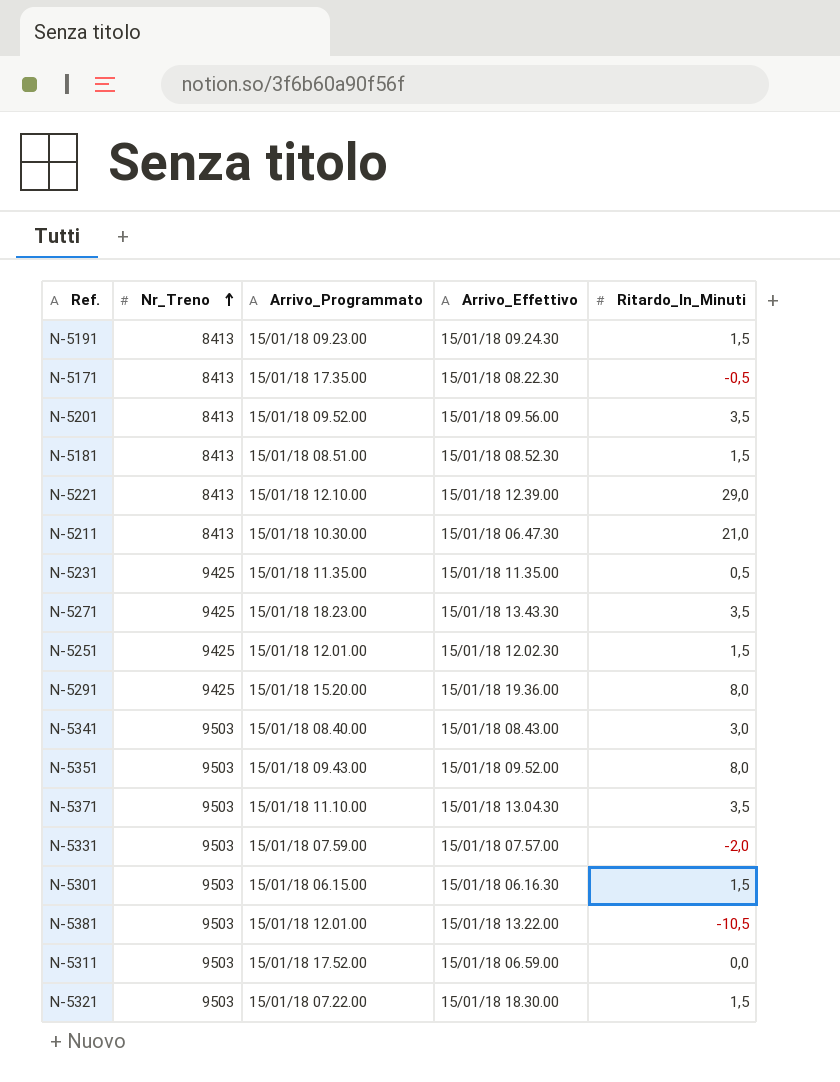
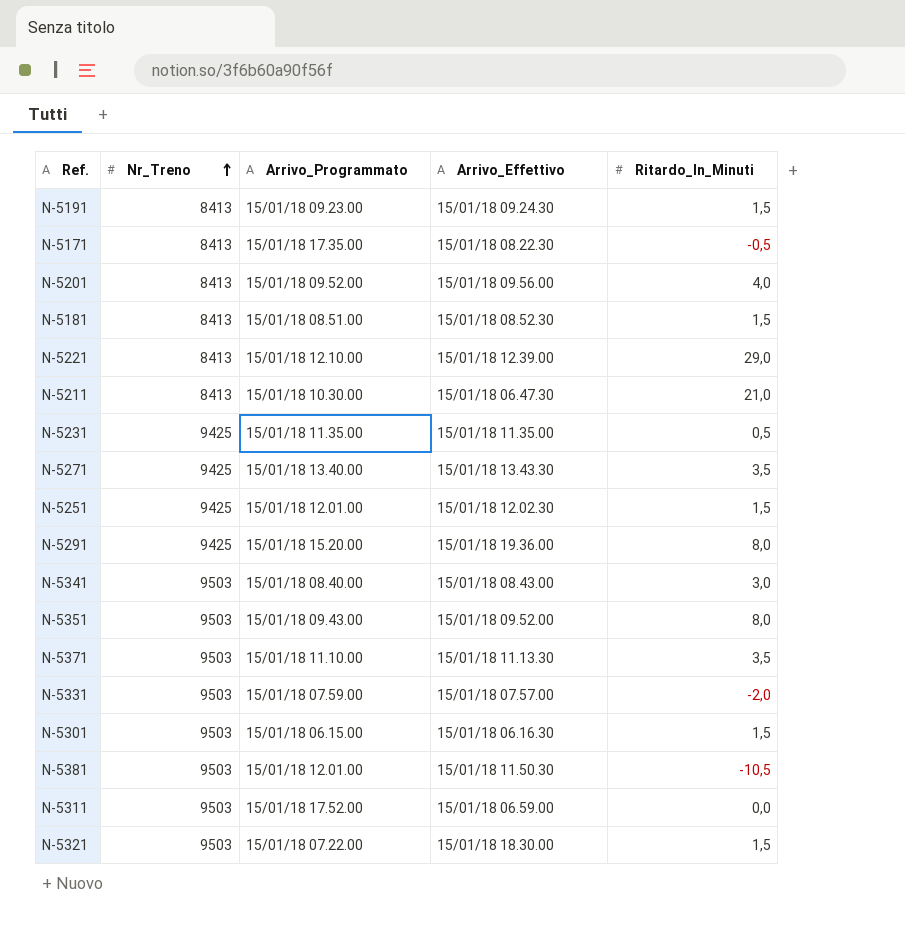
N-5201 | Ritardo_In_Minuti: 3,5 -> 4,0
N-5271 | Arrivo_Programmato: 15/01/18 18.23.00 -> 15/01/18 13.40.00
N-5371 | Arrivo_Effettivo: 15/01/18 13.04.30 -> 15/01/18 11.13.30
N-5381 | Arrivo_Effettivo: 15/01/18 13.22.00 -> 15/01/18 11.50.30

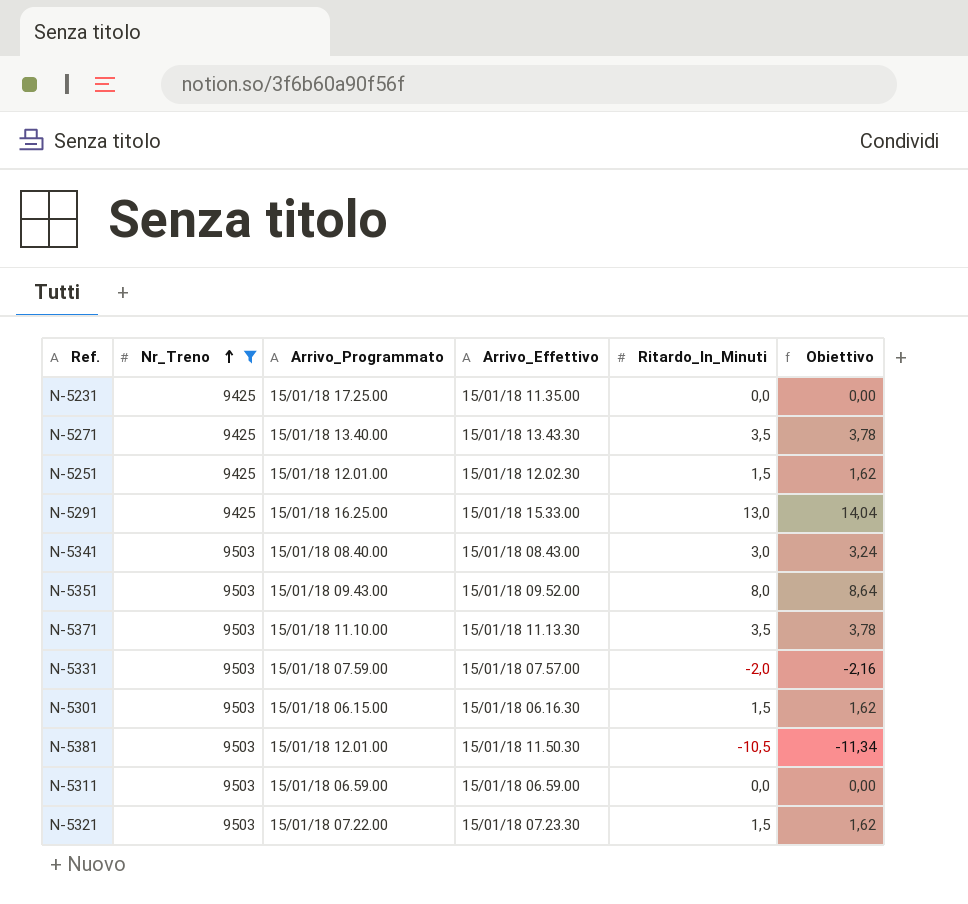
filter: none -> Nr_Treno != 8413
column Obiettivo | formula: none -> [Ritardo_In_Minuti] * 1,08
N-5231 | Arrivo_Programmato: 15/01/18 11.35.00 -> 15/01/18 17.25.00
N-5231 | Ritardo_In_Minuti: 0,5 -> 0,0
N-5291 | Arrivo_Programmato: 15/01/18 15.20.00 -> 15/01/18 16.25.00
N-5291 | Arrivo_Effettivo: 15/01/18 19.36.00 -> 15/01/18 15.33.00
N-5291 | Ritardo_In_Minuti: 8,0 -> 13,0
N-5311 | Arrivo_Programmato: 15/01/18 17.52.00 -> 15/01/18 06.59.00
N-5321 | Arrivo_Effettivo: 15/01/18 18.30.00 -> 15/01/18 07.23.30

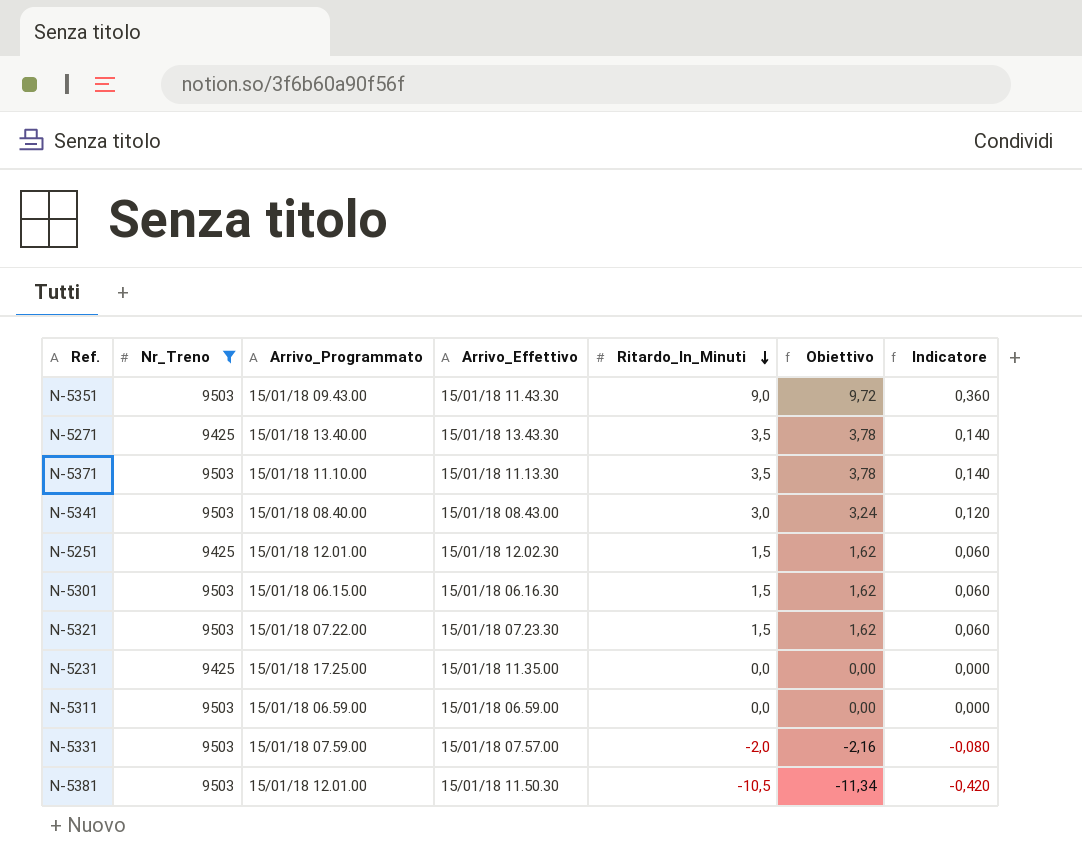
row order: Nr_Treno ascending -> Ritardo_In_Minuti descending
column Indicatore | formula: none -> [Ritardo_In_Minuti] * 0,04
row N-5291: 9425 | 15/01/18 16.25.00 | 15/01/18 15.33.00 | 13,0 | 14,04 -> none
N-5351 | Arrivo_Effettivo: 15/01/18 09.52.00 -> 15/01/18 11.43.30
N-5351 | Ritardo_In_Minuti: 8,0 -> 9,0
N-5351 | Obiettivo: 8,64 -> 9,72

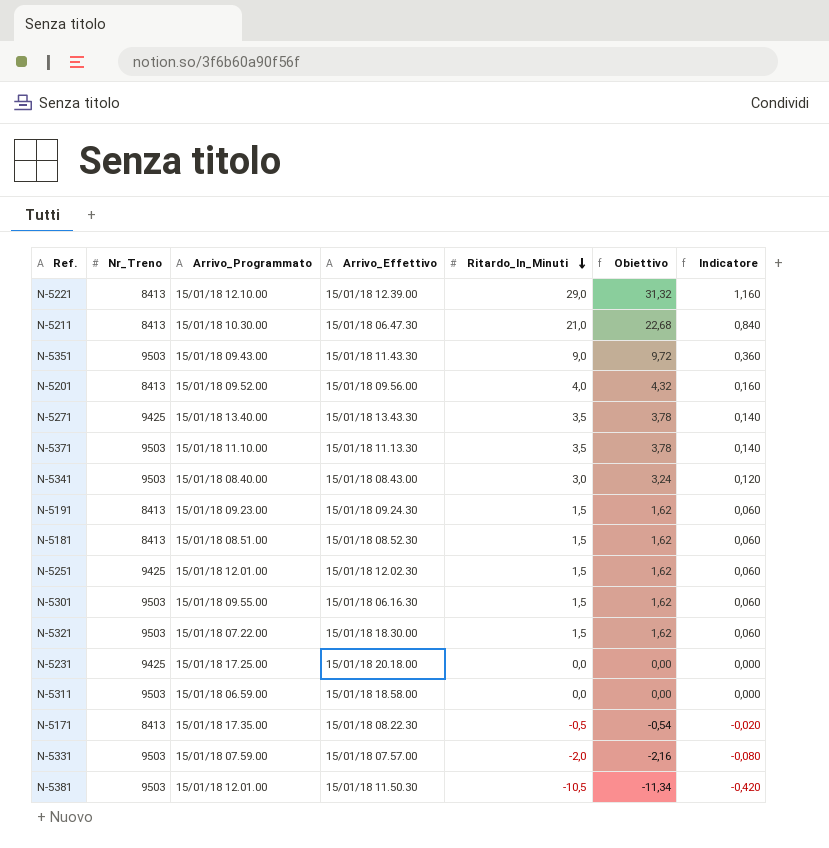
filter: Nr_Treno != 8413 -> none
N-5301 | Arrivo_Programmato: 15/01/18 06.15.00 -> 15/01/18 09.55.00
N-5321 | Arrivo_Effettivo: 15/01/18 07.23.30 -> 15/01/18 18.30.00
N-5231 | Arrivo_Effettivo: 15/01/18 11.35.00 -> 15/01/18 20.18.00
N-5311 | Arrivo_Effettivo: 15/01/18 06.59.00 -> 15/01/18 18.58.00

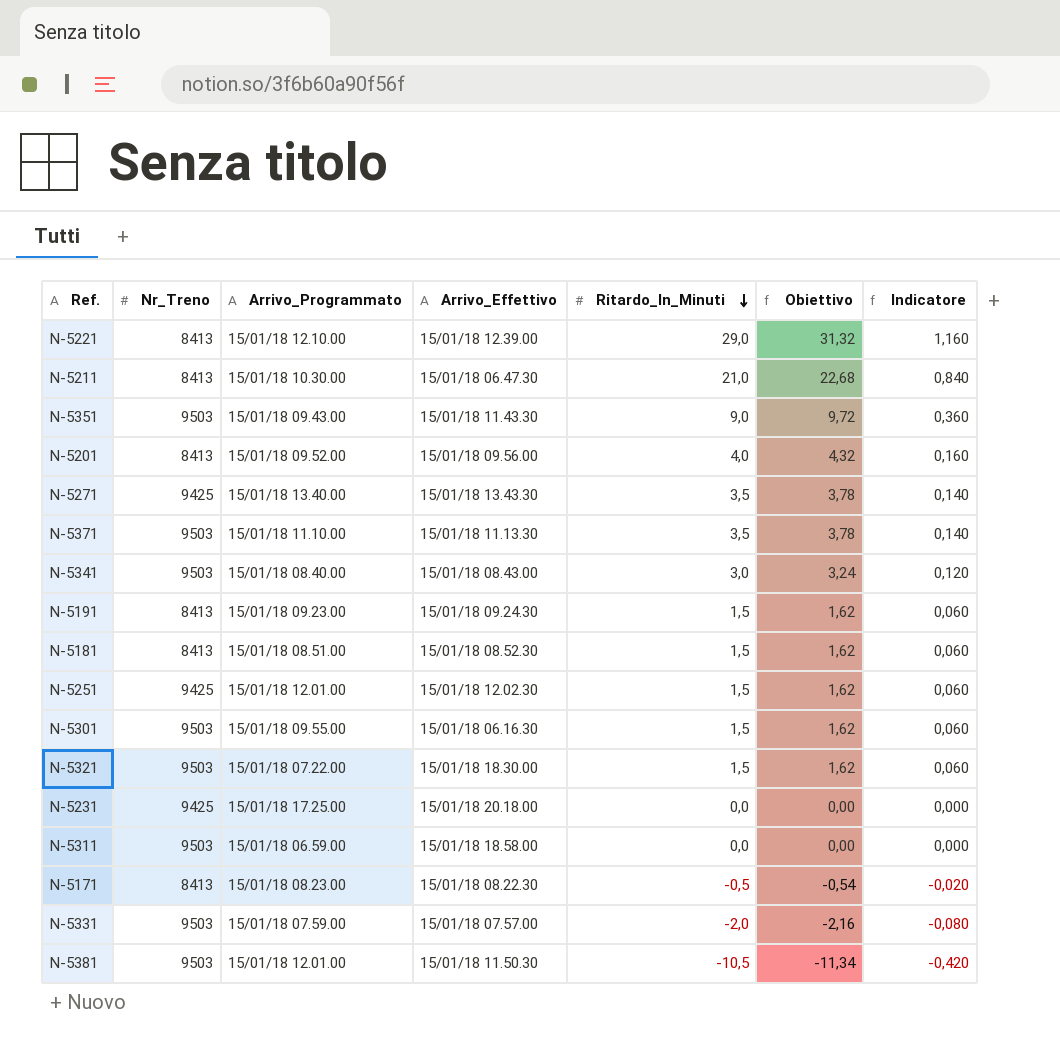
N-5171 | Arrivo_Programmato: 15/01/18 17.35.00 -> 15/01/18 08.23.00

